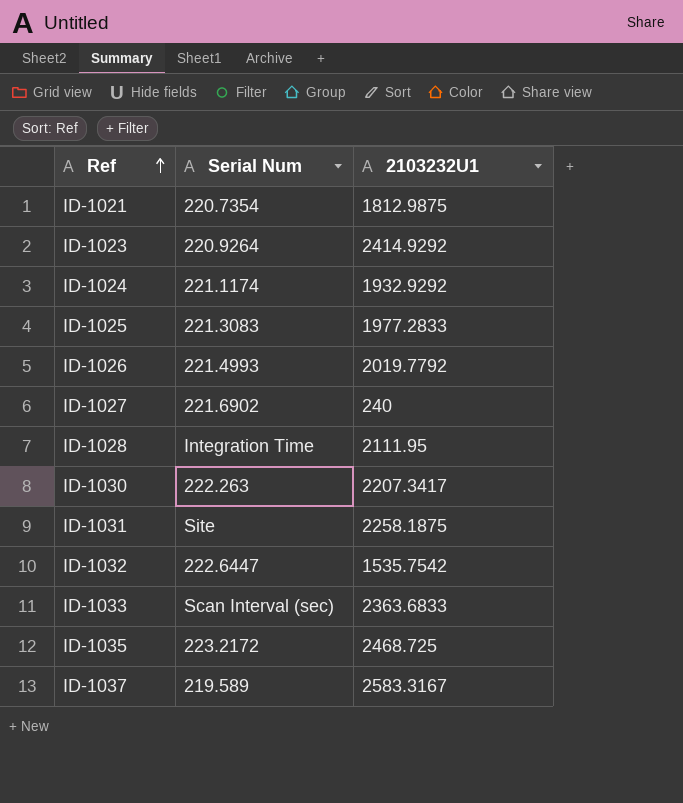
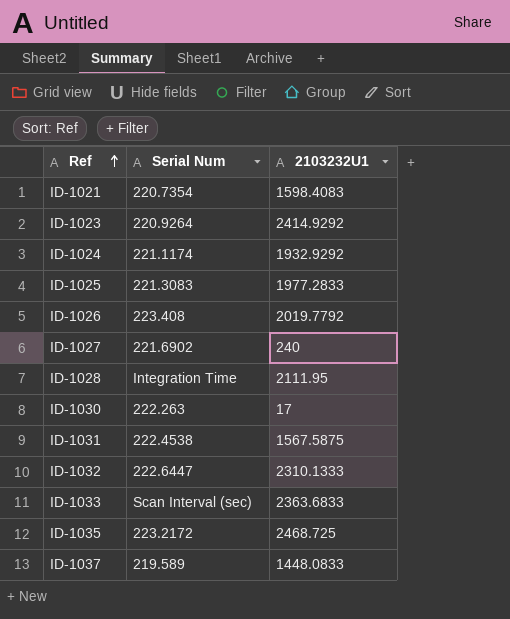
ID-1021 | 2103232U1: 1812.9875 -> 1598.4083
ID-1026 | Serial Num: 221.4993 -> 223.408
ID-1030 | 2103232U1: 2207.3417 -> 17
ID-1031 | Serial Num: Site -> 222.4538
ID-1031 | 2103232U1: 2258.1875 -> 1567.5875
ID-1032 | 2103232U1: 1535.7542 -> 2310.1333
ID-1037 | 2103232U1: 2583.3167 -> 1448.0833

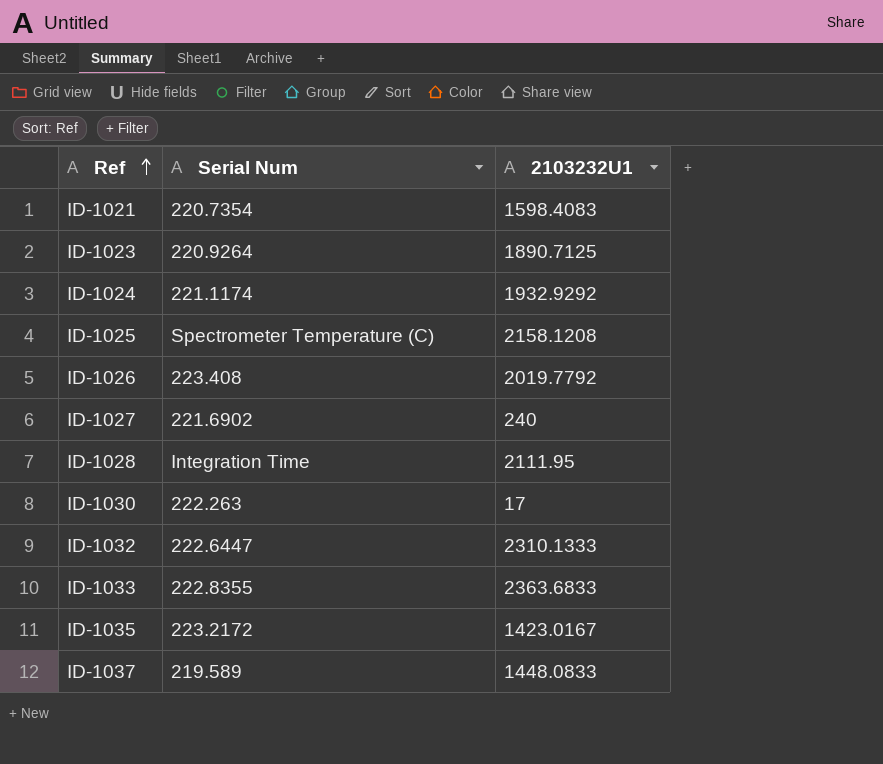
row ID-1031: 222.4538 | 1567.5875 -> none
ID-1023 | 2103232U1: 2414.9292 -> 1890.7125
ID-1025 | Serial Num: 221.3083 -> Spectrometer Temperature (C)
ID-1025 | 2103232U1: 1977.2833 -> 2158.1208
ID-1033 | Serial Num: Scan Interval (sec) -> 222.8355
ID-1035 | 2103232U1: 2468.725 -> 1423.0167

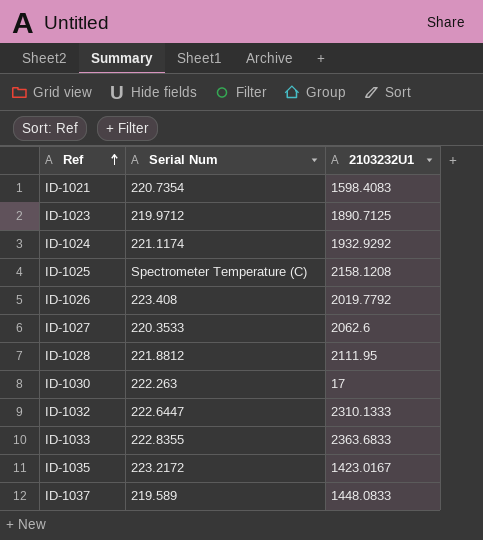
ID-1023 | Serial Num: 220.9264 -> 219.9712
ID-1027 | Serial Num: 221.6902 -> 220.3533
ID-1027 | 2103232U1: 240 -> 2062.6
ID-1028 | Serial Num: Integration Time -> 221.8812

